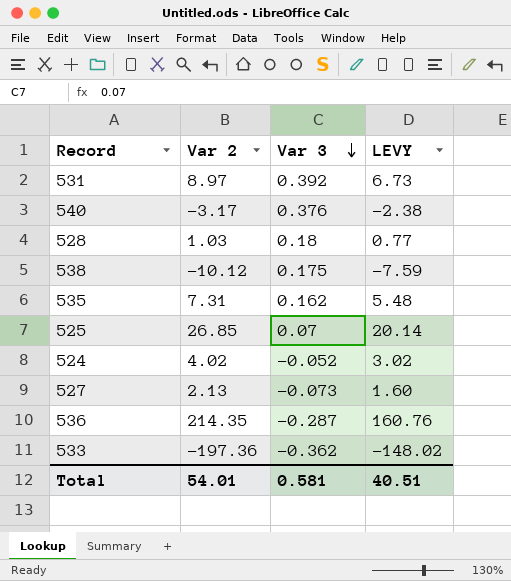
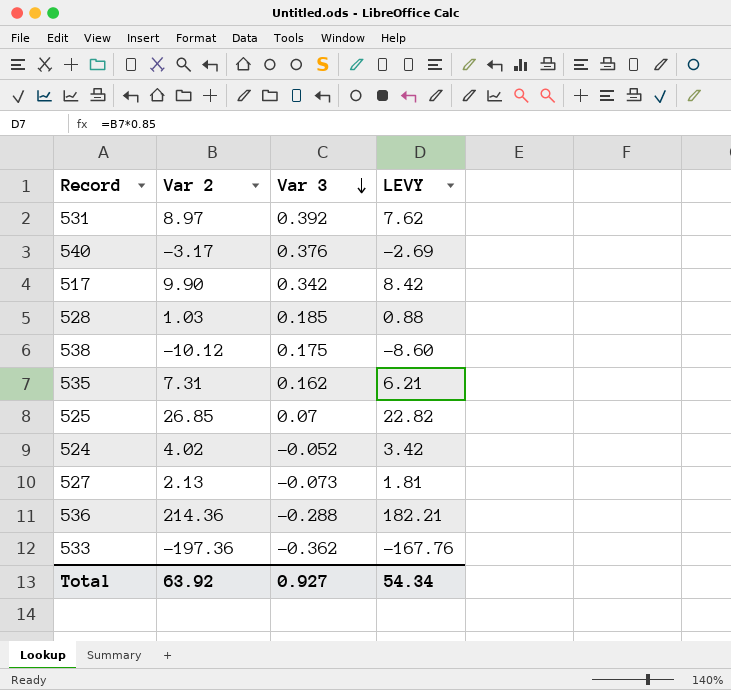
column LEVY | formula: [Var 2] * 0.75 -> [Var 2] * 0.85
row 517: none -> 9.90 | 0.342 | 8.42
528 | Var 3: 0.18 -> 0.185
536 | Var 2: 214.35 -> 214.36
536 | Var 3: -0.287 -> -0.288
Total | Var 2: 54.01 -> 63.92
Total | Var 3: 0.581 -> 0.927
Total | LEVY: 40.51 -> 54.34

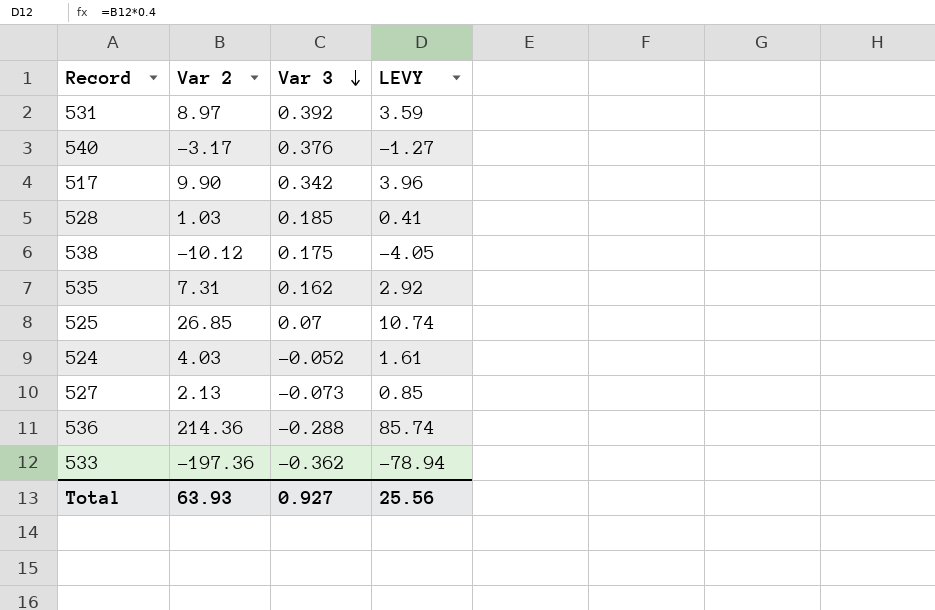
column LEVY | formula: [Var 2] * 0.85 -> [Var 2] * 0.4
524 | Var 2: 4.02 -> 4.03
Total | Var 2: 63.92 -> 63.93
Total | LEVY: 54.34 -> 25.56

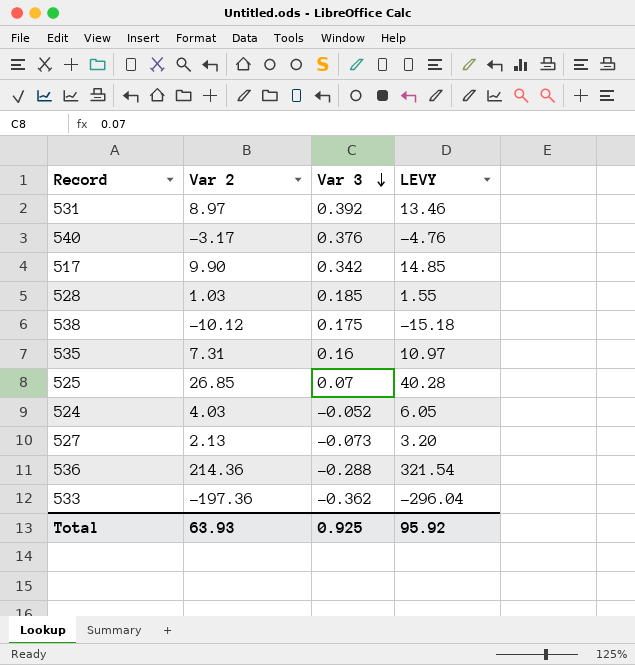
column LEVY | formula: [Var 2] * 0.4 -> [Var 2] * 1.5
535 | Var 3: 0.162 -> 0.16
Total | Var 3: 0.927 -> 0.925
Total | LEVY: 25.56 -> 95.92

